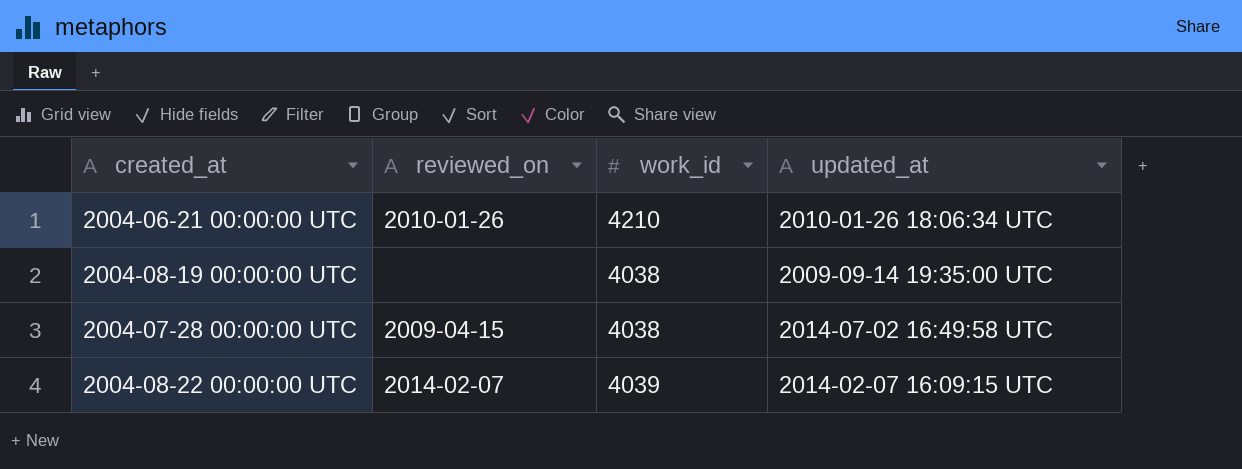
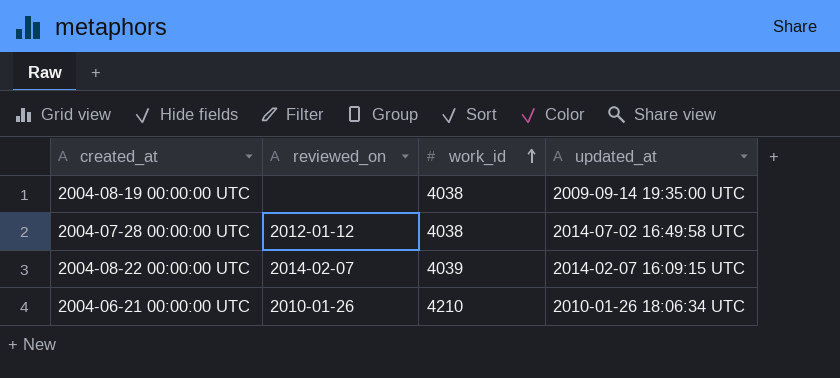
row order: none -> work_id ascending
2004-07-28 00:00:00 UTC | reviewed_on: 2009-04-15 -> 2012-01-12

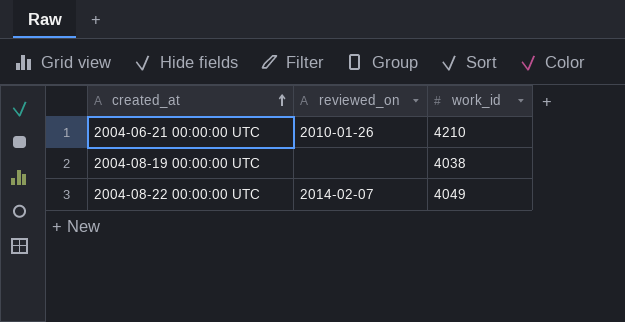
row order: work_id ascending -> created_at ascending
column updated_at | position: 4 -> none
row 2004-07-28 00:00:00 UTC: 2012-01-12 | 4038 | 2014-07-02 16:49:58 UTC -> none
2004-08-22 00:00:00 UTC | work_id: 4039 -> 4049

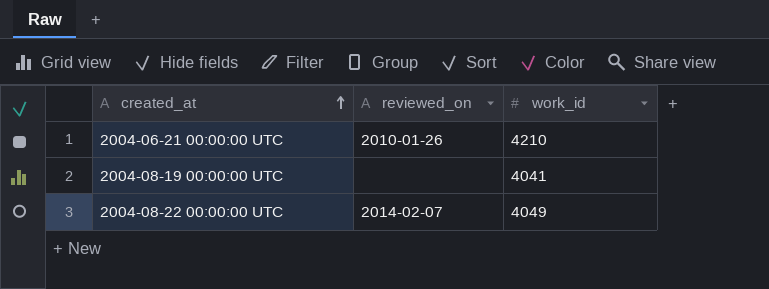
2004-08-19 00:00:00 UTC | work_id: 4038 -> 4041

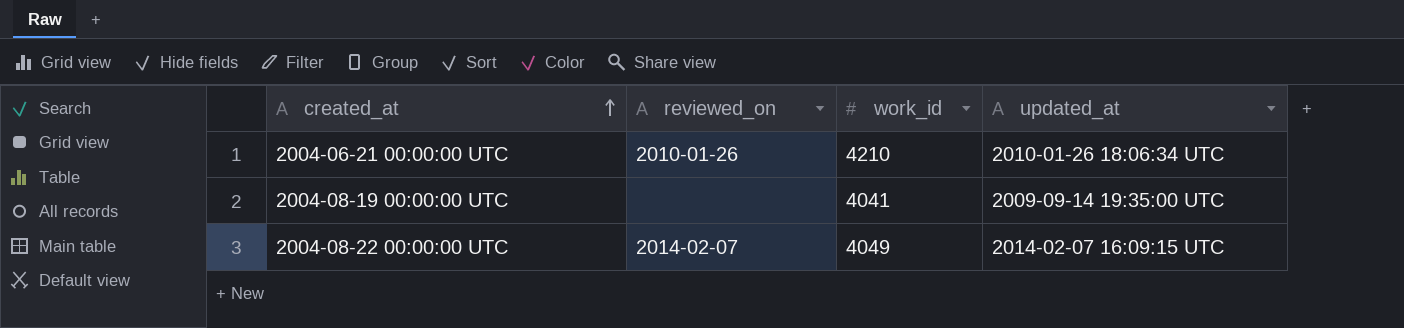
column updated_at | position: none -> 4

